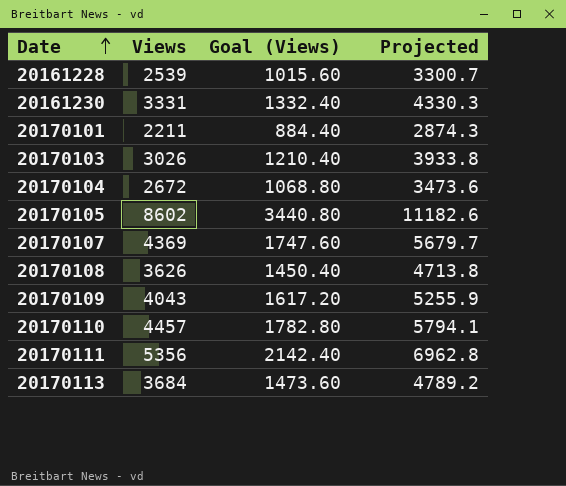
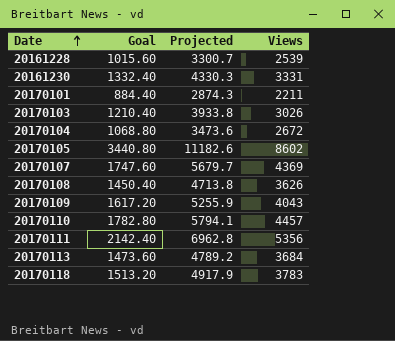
column name: Goal (Views) -> Goal
column Views | position: 2 -> 4
row 20170118: none -> 1513.20 | 4917.9 | 3783

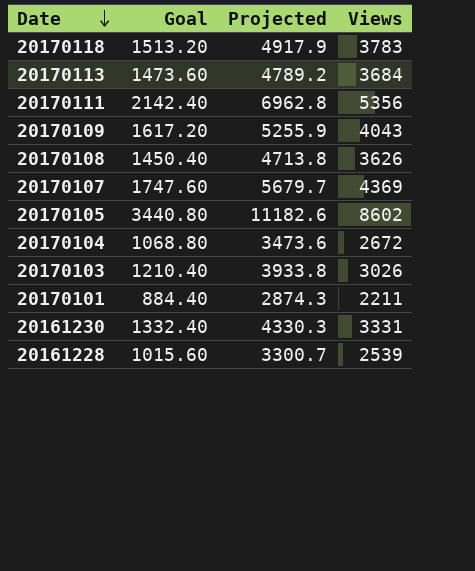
row order: Date ascending -> Date descending
row 20170110: 1782.80 | 5794.1 | 4457 -> none

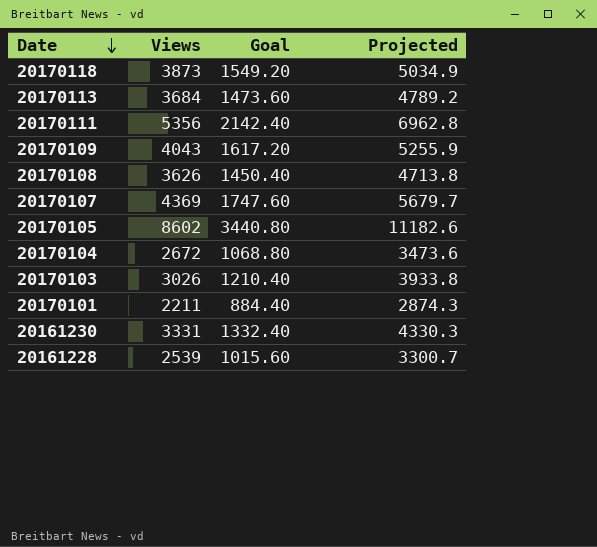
column Views | position: 4 -> 2
20170118 | Views: 3783 -> 3873
20170118 | Goal: 1513.20 -> 1549.20
20170118 | Projected: 4917.9 -> 5034.9

